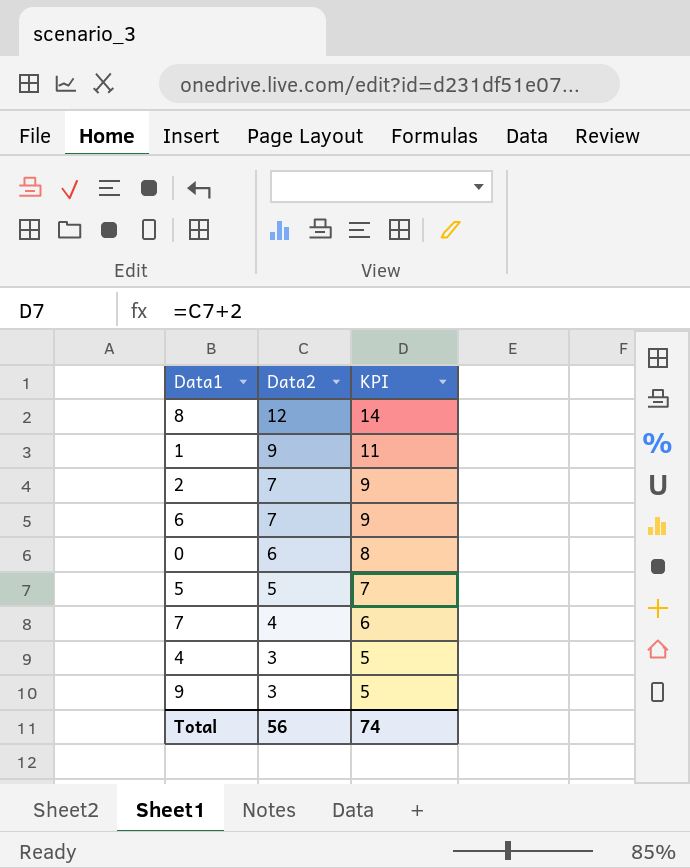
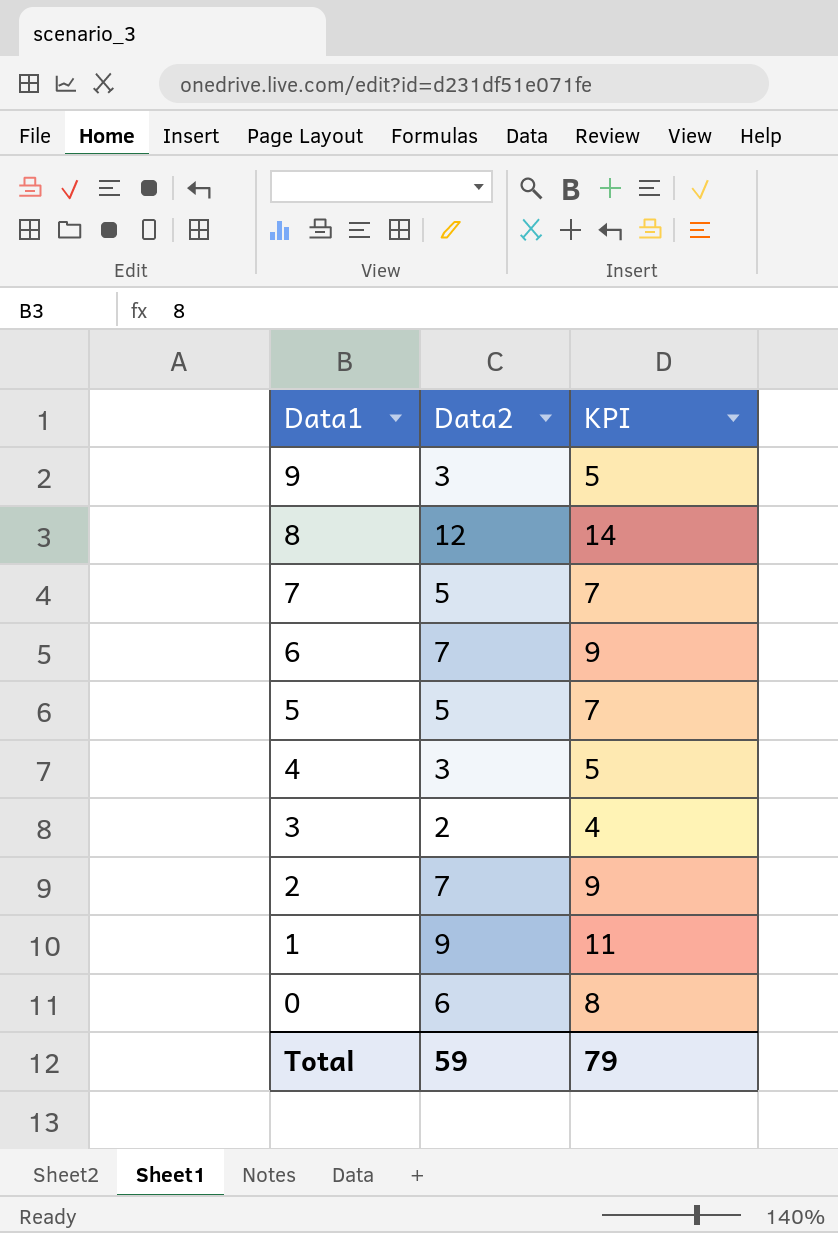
row order: Data2 descending -> Data1 descending
7 | Data2: 4 -> 5
7 | KPI: 6 -> 7
row 3: none -> 2 | 4
Total | Data2: 56 -> 59
Total | KPI: 74 -> 79

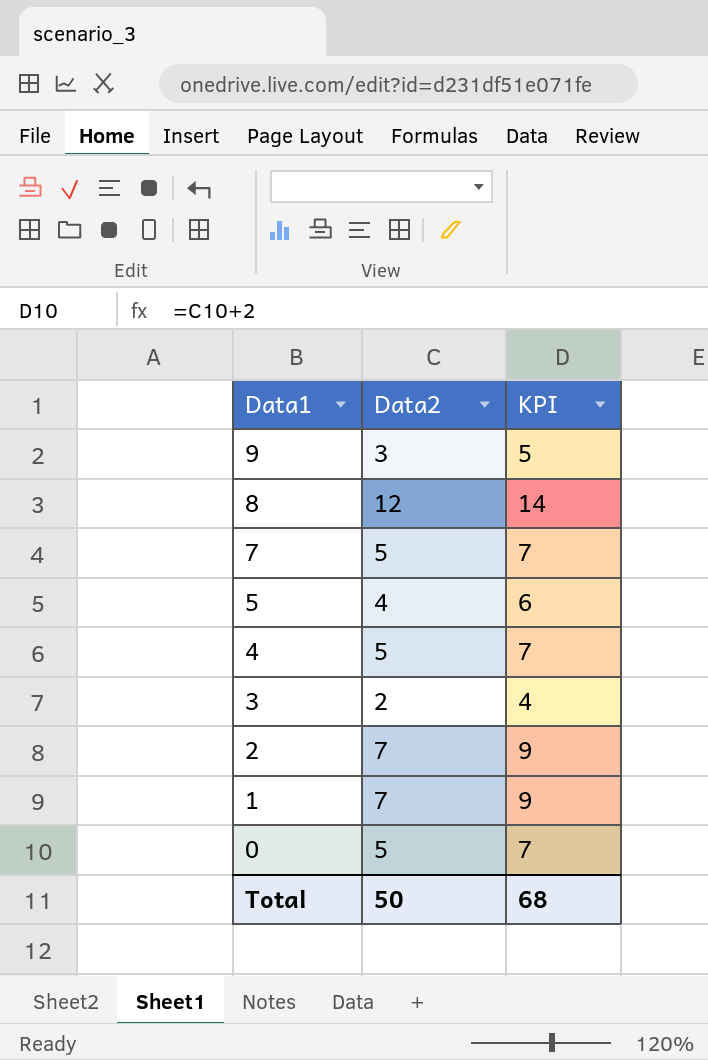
row 6: 7 | 9 -> none
5 | Data2: 5 -> 4
5 | KPI: 7 -> 6
4 | Data2: 3 -> 5
4 | KPI: 5 -> 7
1 | Data2: 9 -> 7
1 | KPI: 11 -> 9
0 | Data2: 6 -> 5
0 | KPI: 8 -> 7
Total | Data2: 59 -> 50
Total | KPI: 79 -> 68

